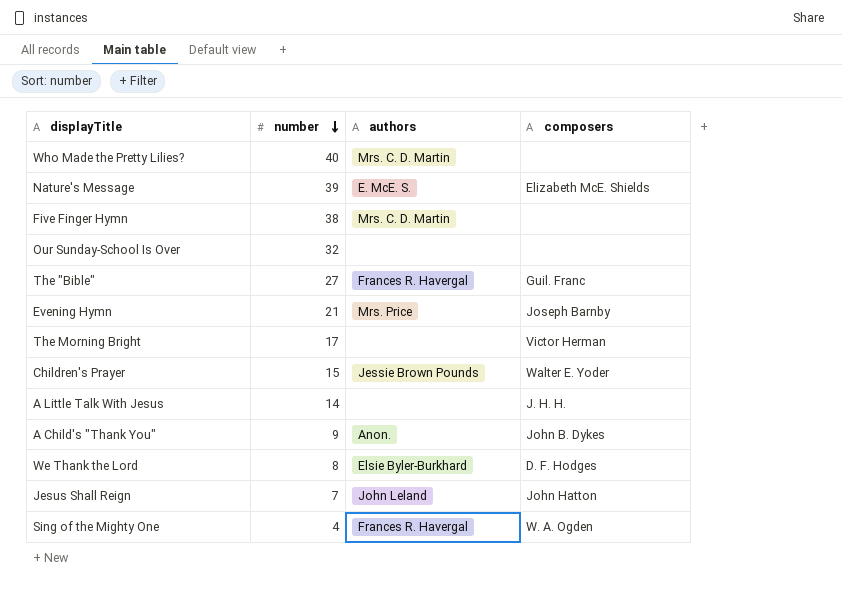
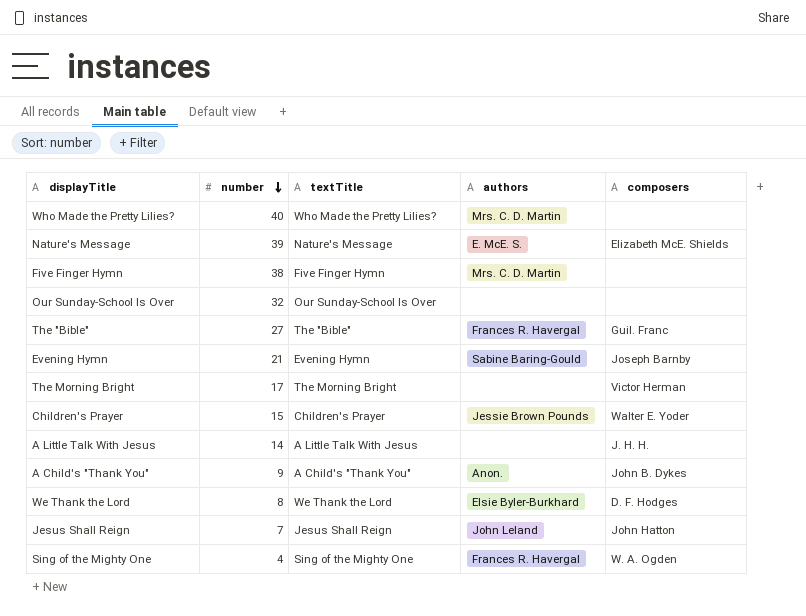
column textTitle | position: none -> 3
Evening Hymn | authors: Mrs. Price -> Sabine Baring-Gould

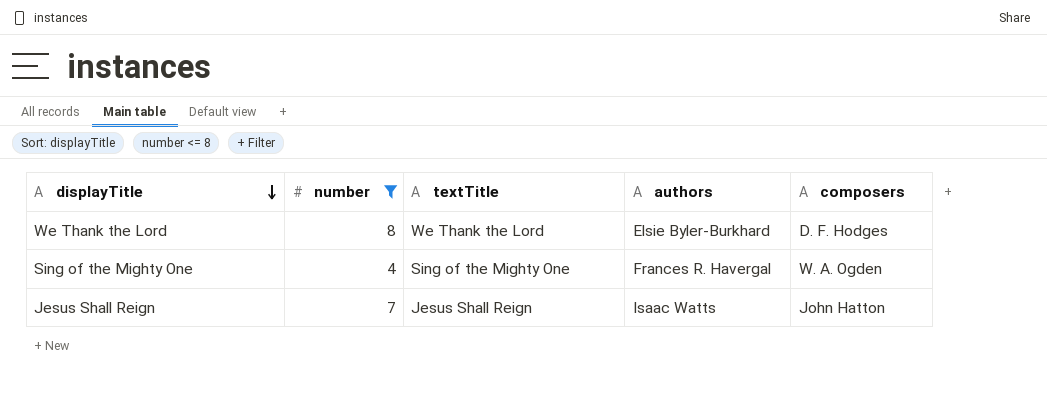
filter: none -> number <= 8
row order: number descending -> displayTitle descending
Jesus Shall Reign | authors: John Leland -> Isaac Watts

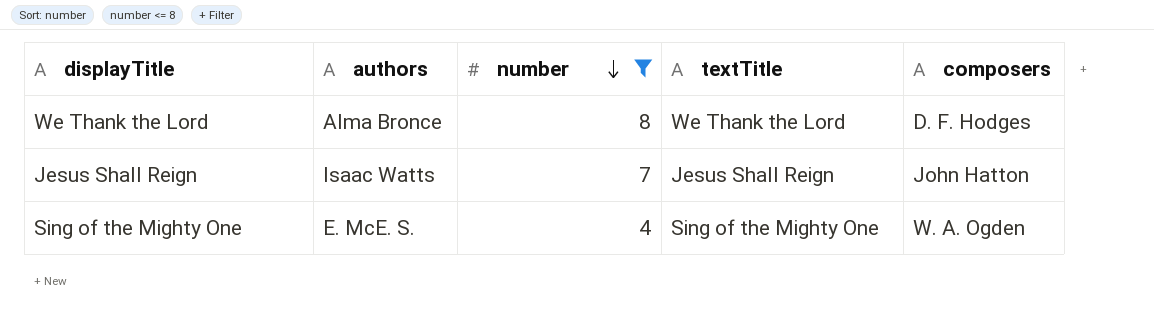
row order: displayTitle descending -> number descending
column authors | position: 4 -> 2
We Thank the Lord | authors: Elsie Byler-Burkhard -> Alma Bronce
Sing of the Mighty One | authors: Frances R. Havergal -> E. McE. S.

